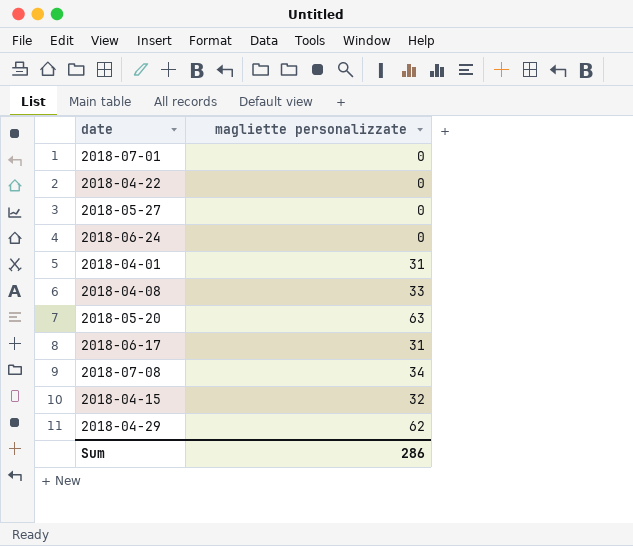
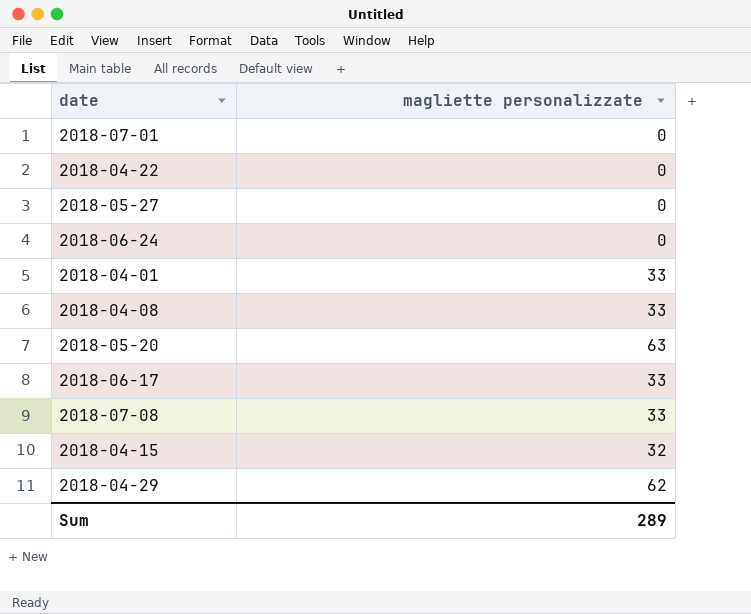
2018-04-01 | magliette personalizzate: 31 -> 33
2018-06-17 | magliette personalizzate: 31 -> 33
2018-07-08 | magliette personalizzate: 34 -> 33
Sum | magliette personalizzate: 286 -> 289

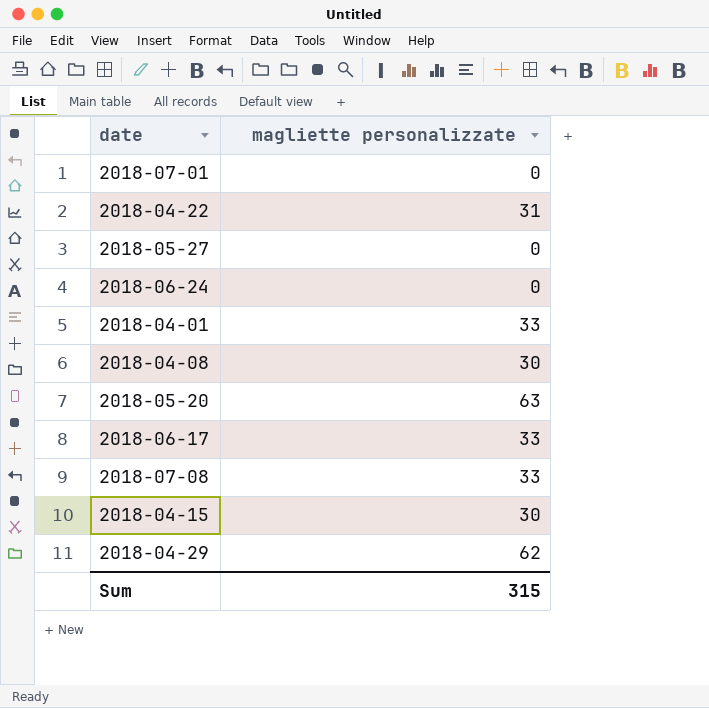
2018-04-22 | magliette personalizzate: 0 -> 31
2018-04-08 | magliette personalizzate: 33 -> 30
2018-04-15 | magliette personalizzate: 32 -> 30
Sum | magliette personalizzate: 289 -> 315

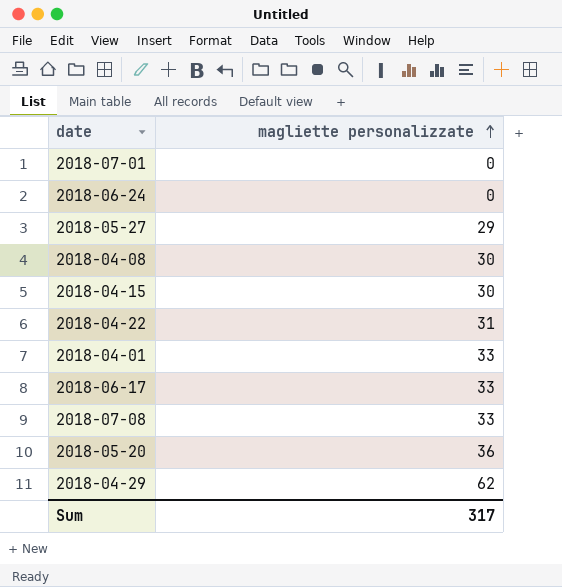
row order: none -> magliette personalizzate ascending
2018-05-27 | magliette personalizzate: 0 -> 29
2018-05-20 | magliette personalizzate: 63 -> 36
Sum | magliette personalizzate: 315 -> 317

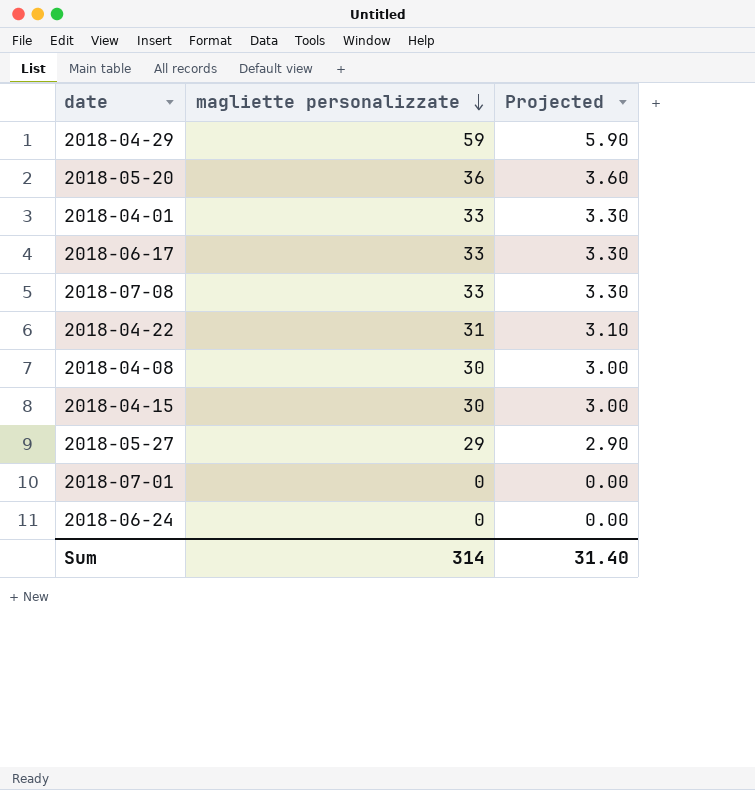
row order: magliette personalizzate ascending -> magliette personalizzate descending
column Projected | formula: none -> [magliette personalizzate] * 0.1
2018-04-29 | magliette personalizzate: 62 -> 59
Sum | magliette personalizzate: 317 -> 314

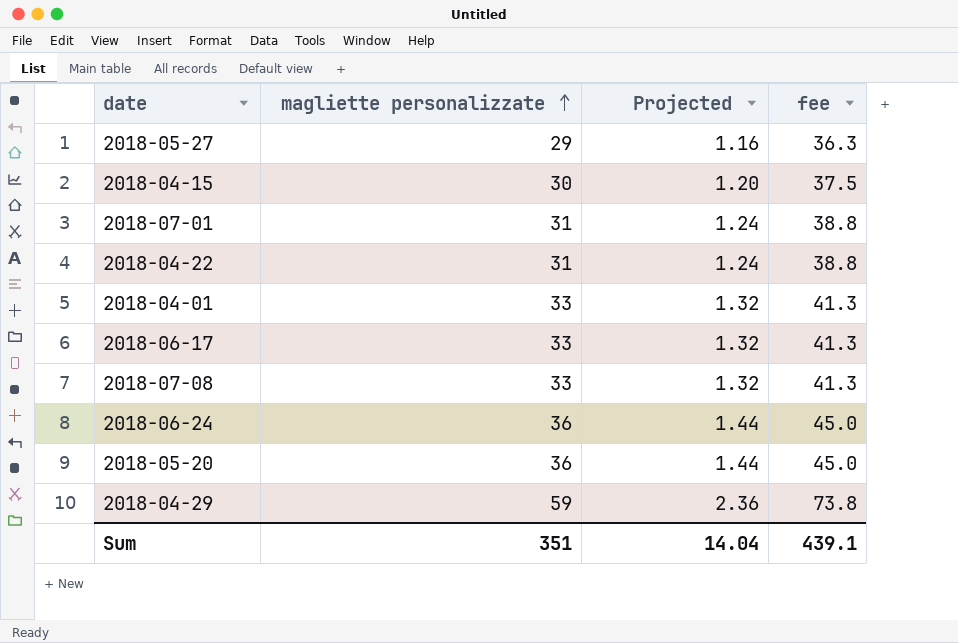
row order: magliette personalizzate descending -> magliette personalizzate ascending
column Projected | formula: [magliette personalizzate] * 0.1 -> [magliette personalizzate] * 0.04
column fee | formula: none -> [magliette personalizzate] * 1.25
row 2018-04-08: 30 | 3.00 -> none
2018-07-01 | magliette personalizzate: 0 -> 31
2018-06-24 | magliette personalizzate: 0 -> 36
Sum | magliette personalizzate: 314 -> 351
Sum | Projected: 31.40 -> 14.04

